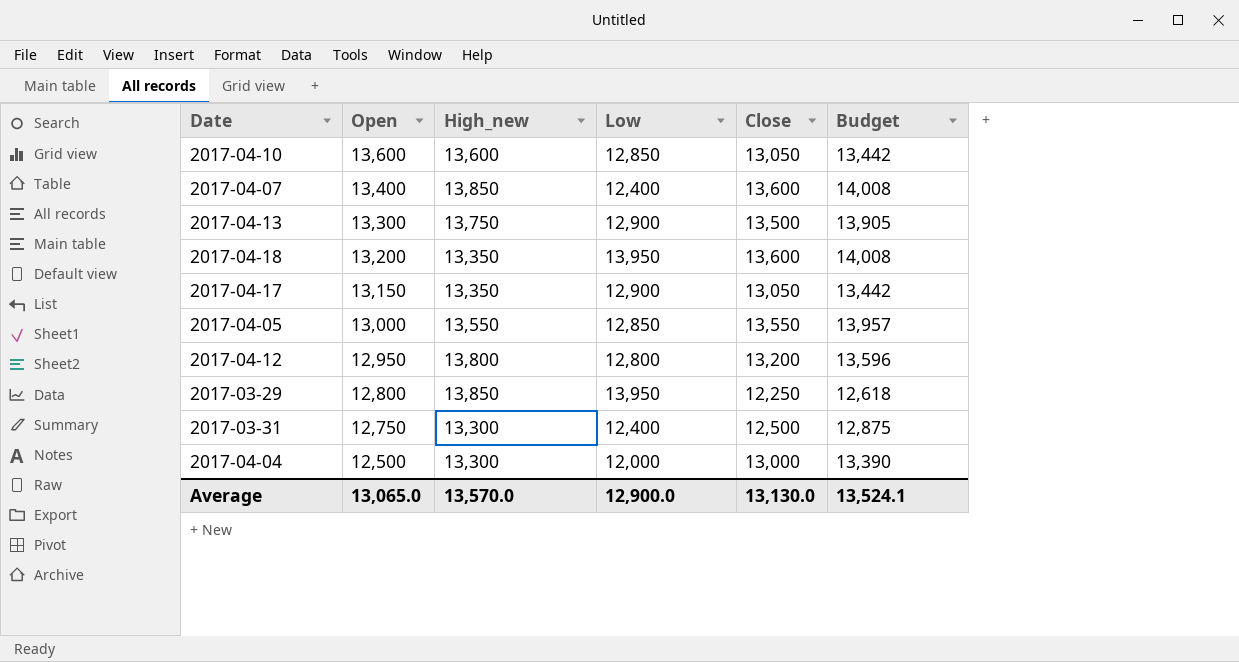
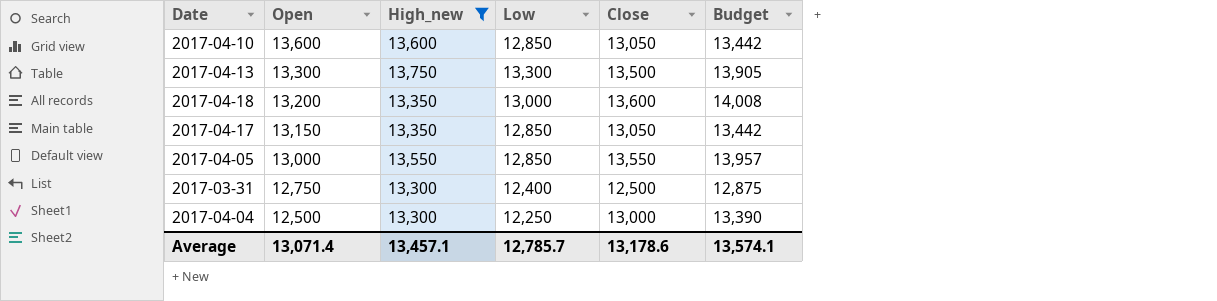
filter: none -> High_new <= 13,750
2017-04-13 | Low: 12,900 -> 13,300
2017-04-18 | Low: 13,950 -> 13,000
2017-04-17 | Low: 12,900 -> 12,850
2017-04-04 | Low: 12,000 -> 12,250
Average | Open: 13,065.0 -> 13,071.4
Average | High_new: 13,570.0 -> 13,457.1
Average | Low: 12,900.0 -> 12,785.7
Average | Close: 13,130.0 -> 13,178.6
Average | Budget: 13,524.1 -> 13,574.1

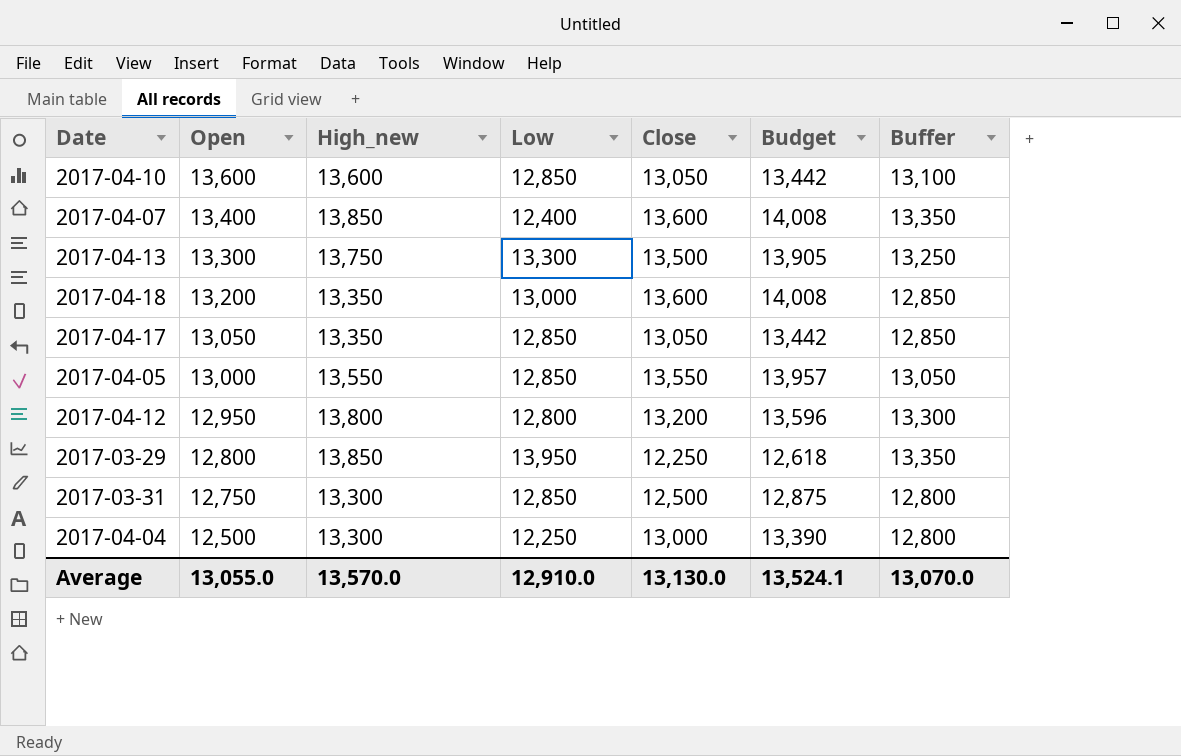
filter: High_new <= 13,750 -> none
column Buffer | formula: none -> [High_new] - 500
2017-04-17 | Open: 13,150 -> 13,050
2017-03-31 | Low: 12,400 -> 12,850
Average | Open: 13,071.4 -> 13,055.0
Average | High_new: 13,457.1 -> 13,570.0
Average | Low: 12,785.7 -> 12,910.0
Average | Close: 13,178.6 -> 13,130.0
Average | Budget: 13,574.1 -> 13,524.1

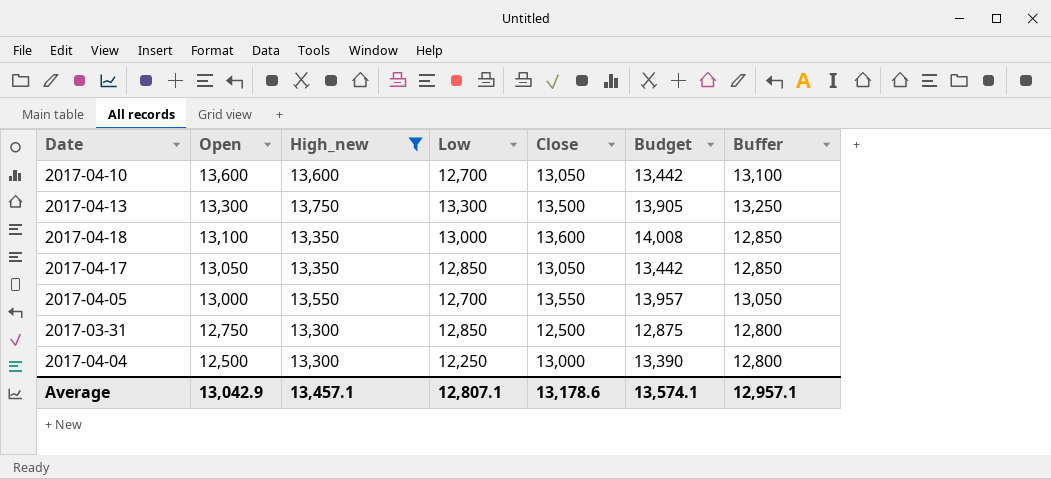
filter: none -> High_new <= 13,750
2017-04-10 | Low: 12,850 -> 12,700
2017-04-18 | Open: 13,200 -> 13,100
2017-04-05 | Low: 12,850 -> 12,700
Average | Open: 13,055.0 -> 13,042.9
Average | High_new: 13,570.0 -> 13,457.1
Average | Low: 12,910.0 -> 12,807.1
Average | Close: 13,130.0 -> 13,178.6
Average | Budget: 13,524.1 -> 13,574.1
Average | Buffer: 13,070.0 -> 12,957.1

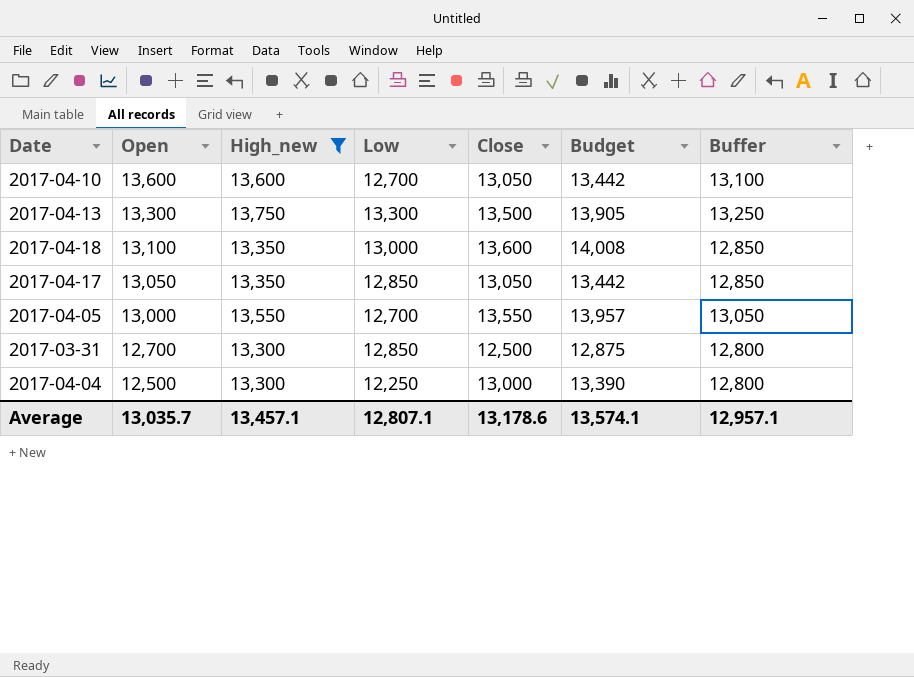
2017-03-31 | Open: 12,750 -> 12,700
Average | Open: 13,042.9 -> 13,035.7

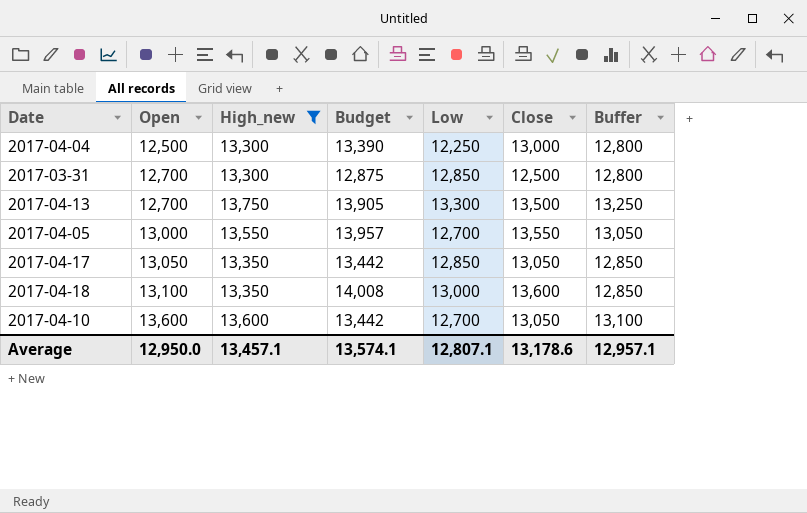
row order: Open descending -> Open ascending
column Budget | position: 6 -> 4
2017-04-13 | Open: 13,300 -> 12,700
Average | Open: 13,035.7 -> 12,950.0

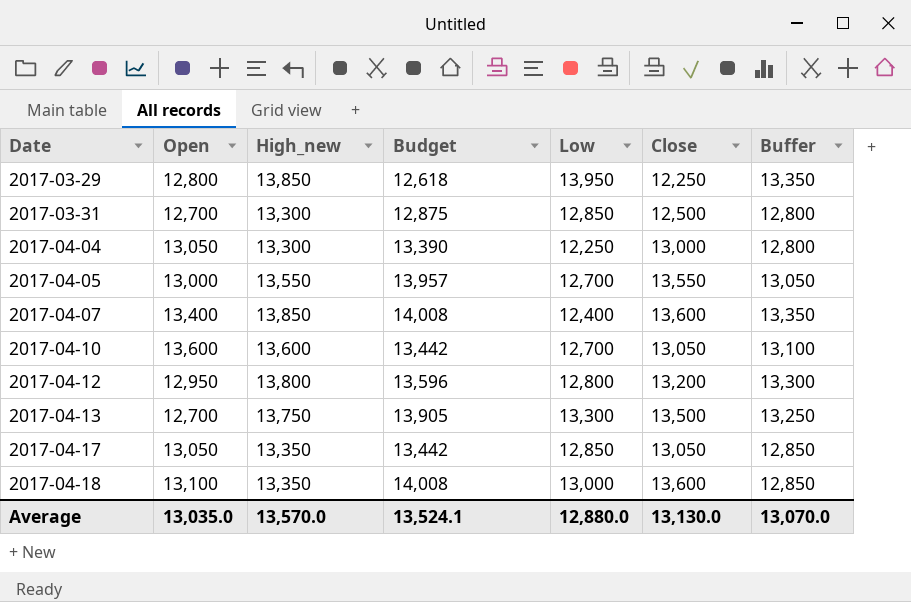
filter: High_new <= 13,750 -> none
row order: Open ascending -> Date ascending
2017-04-04 | Open: 12,500 -> 13,050
Average | Open: 12,950.0 -> 13,035.0
Average | High_new: 13,457.1 -> 13,570.0
Average | Budget: 13,574.1 -> 13,524.1
Average | Low: 12,807.1 -> 12,880.0
Average | Close: 13,178.6 -> 13,130.0
Average | Buffer: 12,957.1 -> 13,070.0

